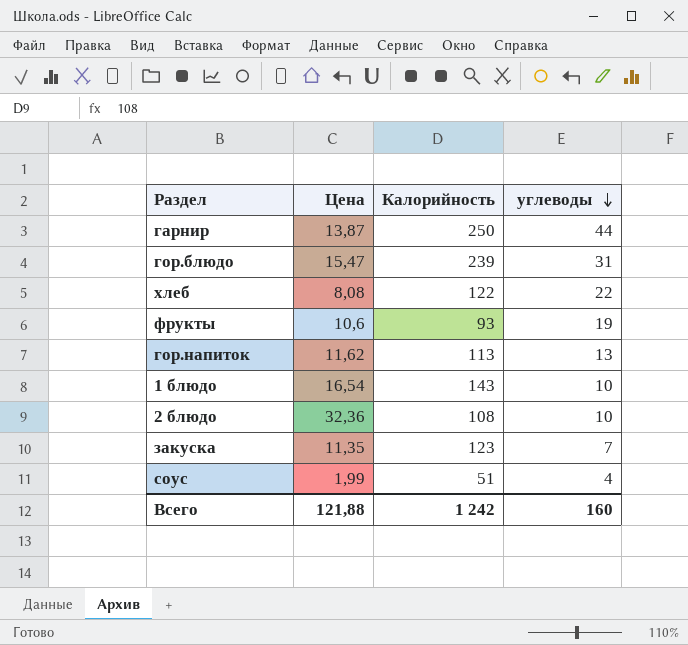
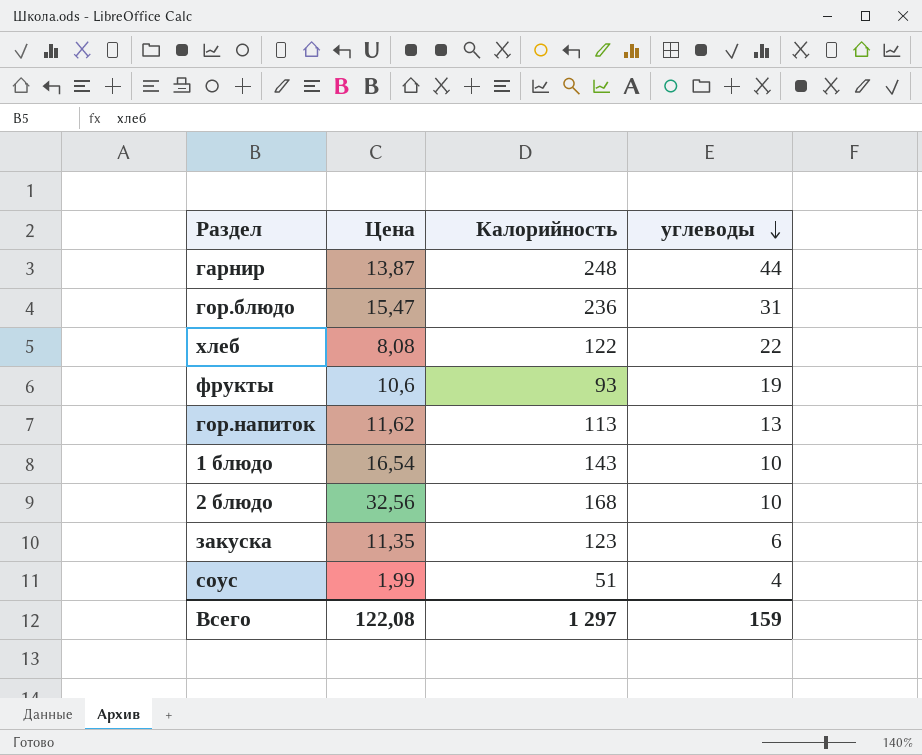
гарнир | Калорийность: 250 -> 248
гор.блюдо | Калорийность: 239 -> 236
2 блюдо | Цена: 32,36 -> 32,56
2 блюдо | Калорийность: 108 -> 168
закуска | углеводы: 7 -> 6
Всего | Цена: 121,88 -> 122,08
Всего | Калорийность: 1 242 -> 1 297
Всего | углеводы: 160 -> 159

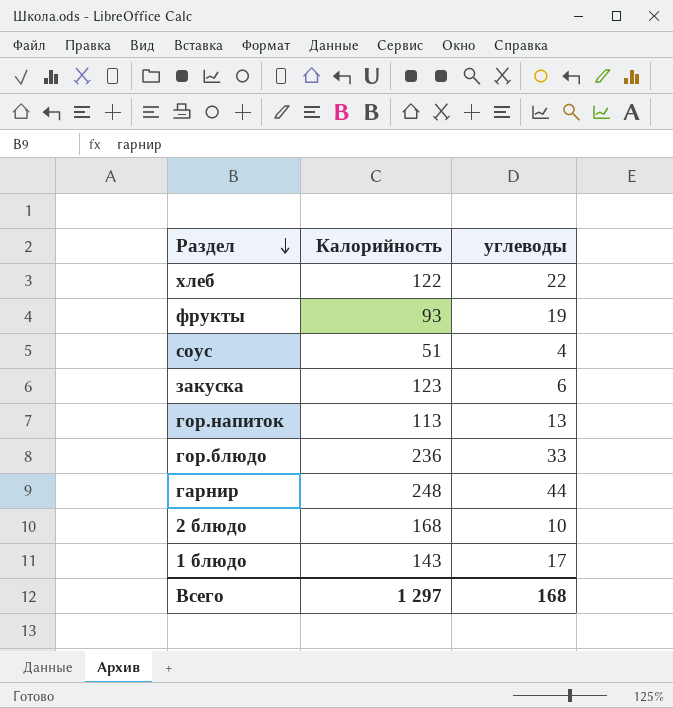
row order: углеводы descending -> Раздел descending
column Цена | position: 2 -> none
гор.блюдо | углеводы: 31 -> 33
1 блюдо | углеводы: 10 -> 17
Всего | углеводы: 159 -> 168

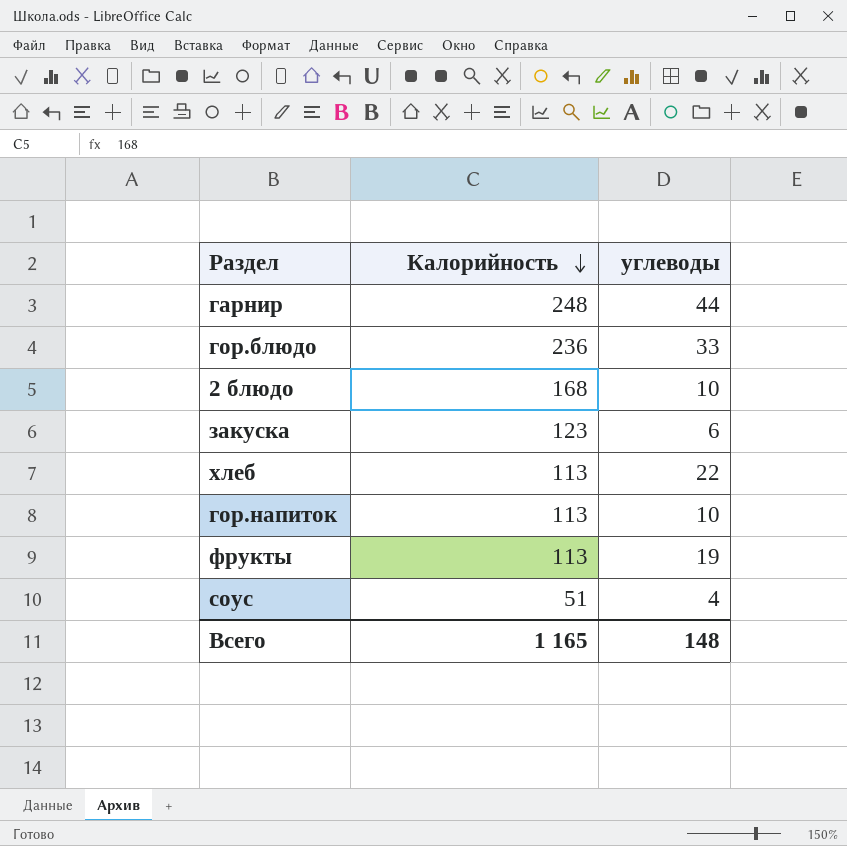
row order: Раздел descending -> Калорийность descending
row 1 блюдо: 143 | 17 -> none
хлеб | Калорийность: 122 -> 113
гор.напиток | углеводы: 13 -> 10
фрукты | Калорийность: 93 -> 113
Всего | Калорийность: 1 297 -> 1 165
Всего | углеводы: 168 -> 148

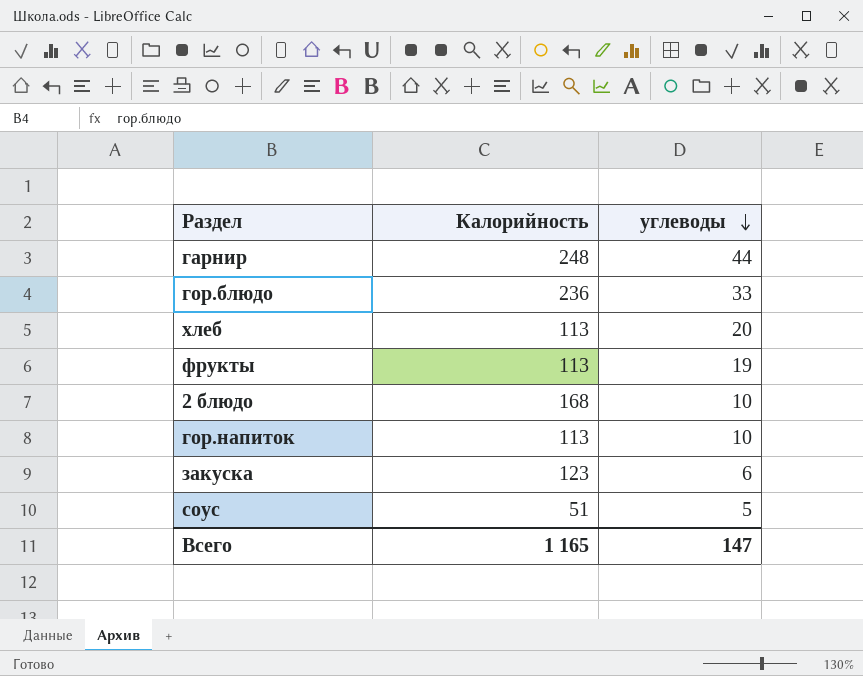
row order: Калорийность descending -> углеводы descending
хлеб | углеводы: 22 -> 20
соус | углеводы: 4 -> 5
Всего | углеводы: 148 -> 147

